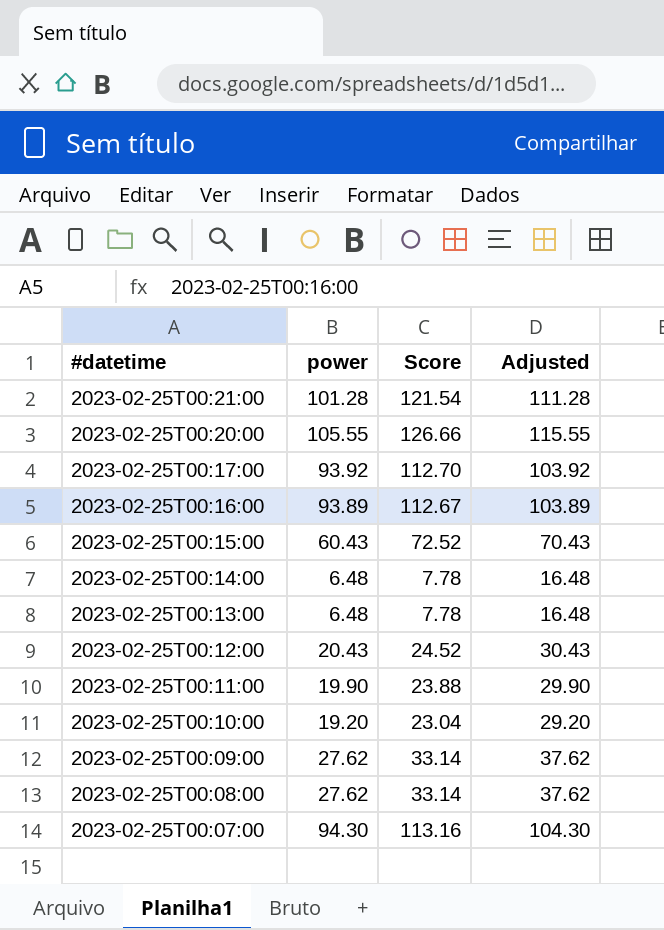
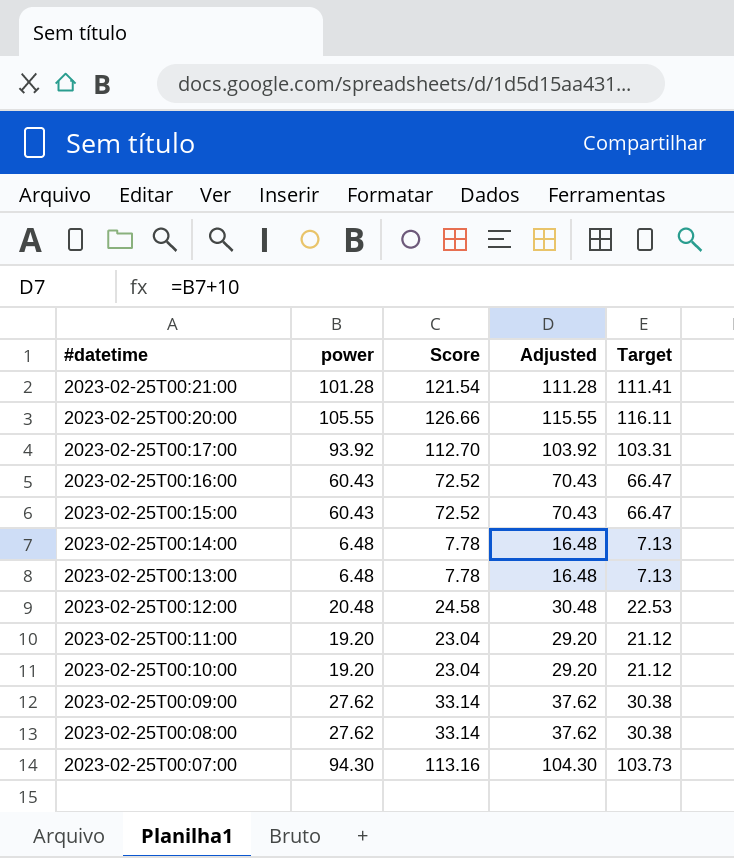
column Target | formula: none -> [power] * 1.1
2023-02-25T00:16:00 | power: 93.89 -> 60.43
2023-02-25T00:16:00 | Score: 112.67 -> 72.52
2023-02-25T00:16:00 | Adjusted: 103.89 -> 70.43
2023-02-25T00:12:00 | power: 20.43 -> 20.48
2023-02-25T00:12:00 | Score: 24.52 -> 24.58
2023-02-25T00:12:00 | Adjusted: 30.43 -> 30.48
2023-02-25T00:11:00 | power: 19.90 -> 19.20
2023-02-25T00:11:00 | Score: 23.88 -> 23.04
2023-02-25T00:11:00 | Adjusted: 29.90 -> 29.20

